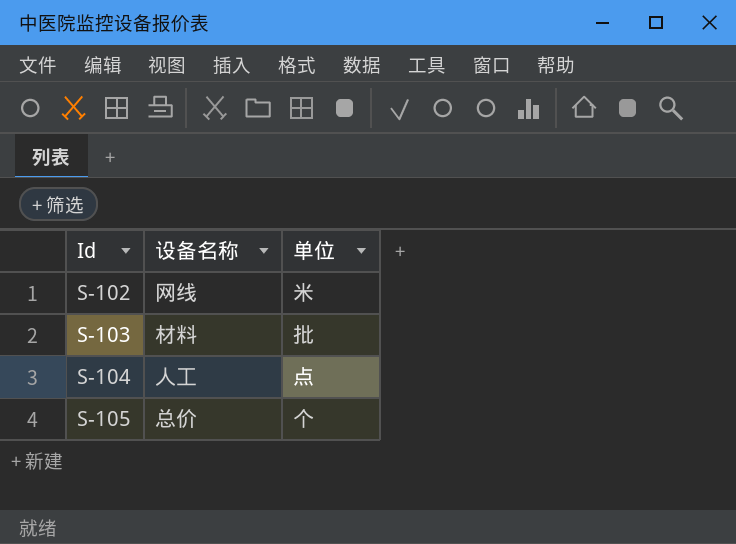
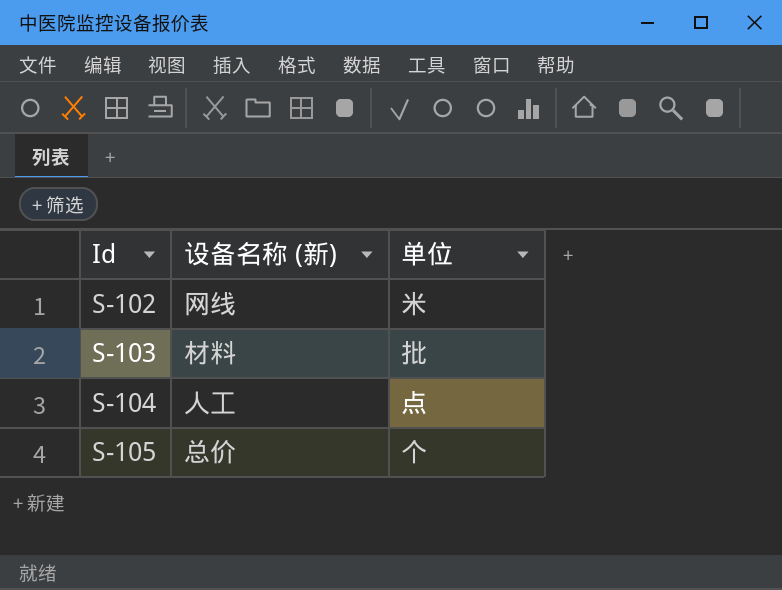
column name: 设备名称 -> 设备名称 (新)

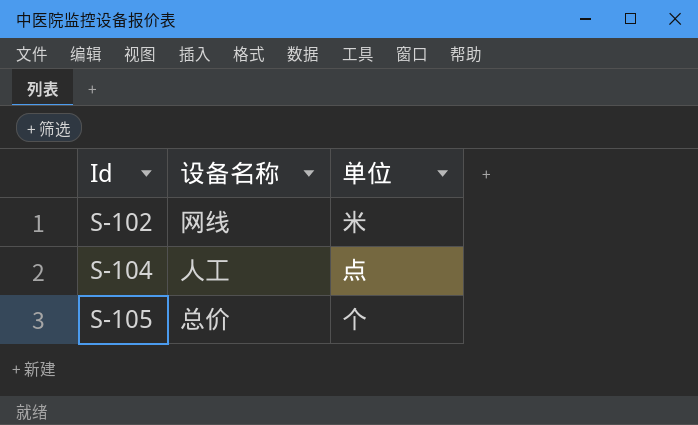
column name: 设备名称 (新) -> 设备名称
row S-103: 材料 | 批 -> none

